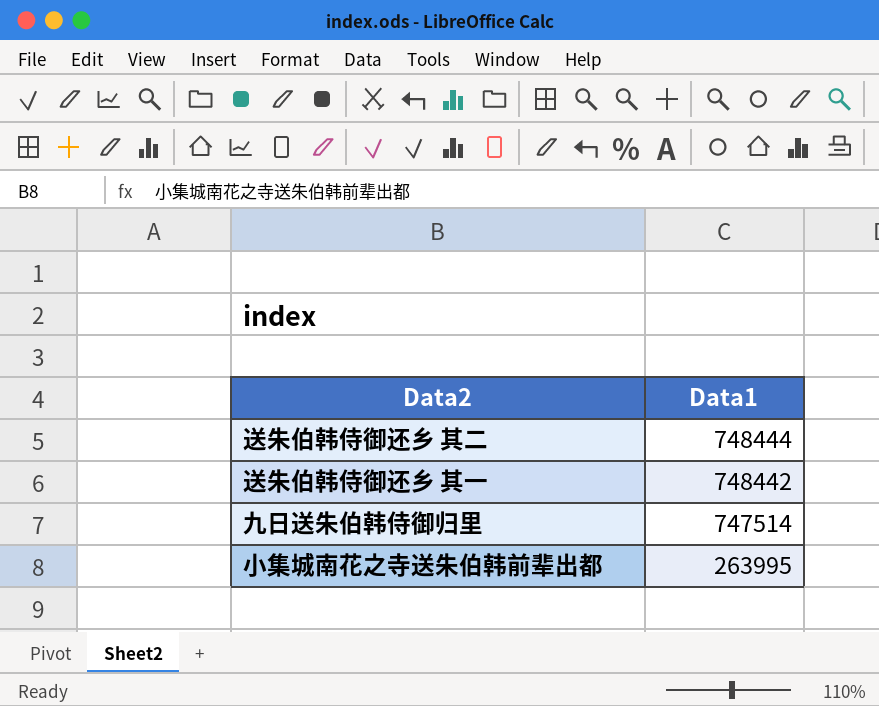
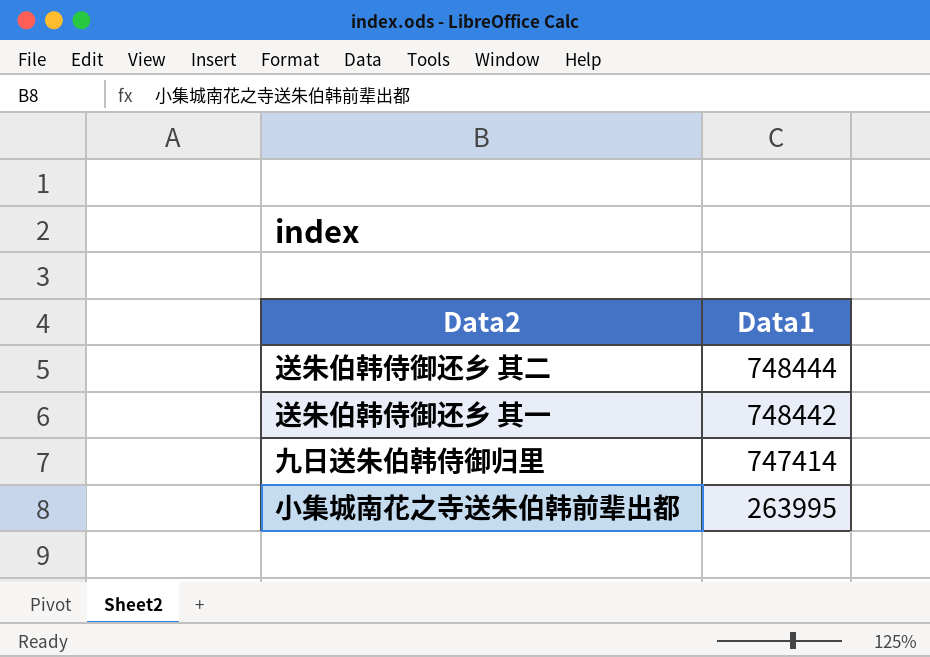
九日送朱伯韩侍御归里 | Data1: 747514 -> 747414

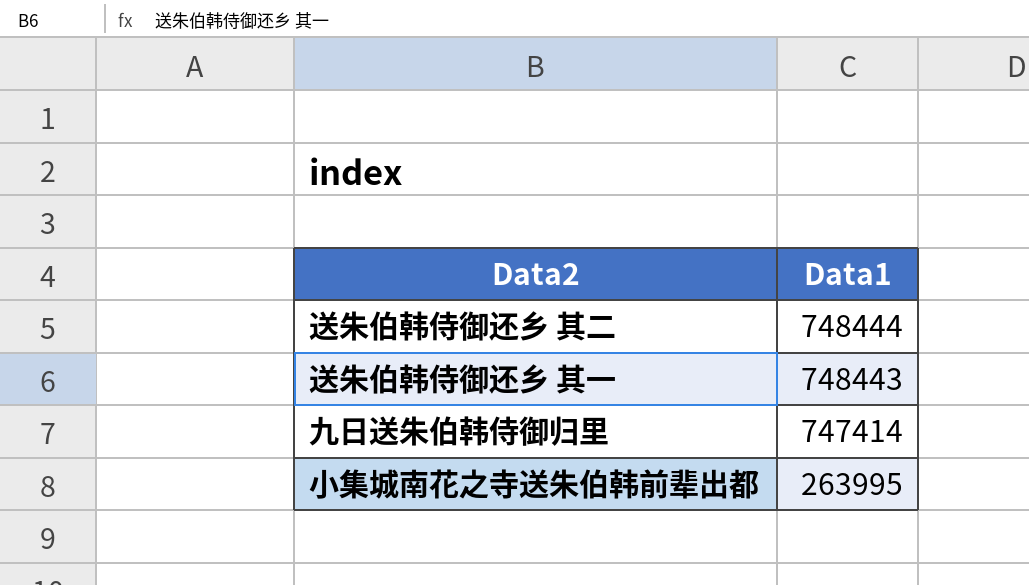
送朱伯韩侍御还乡 其一 | Data1: 748442 -> 748443

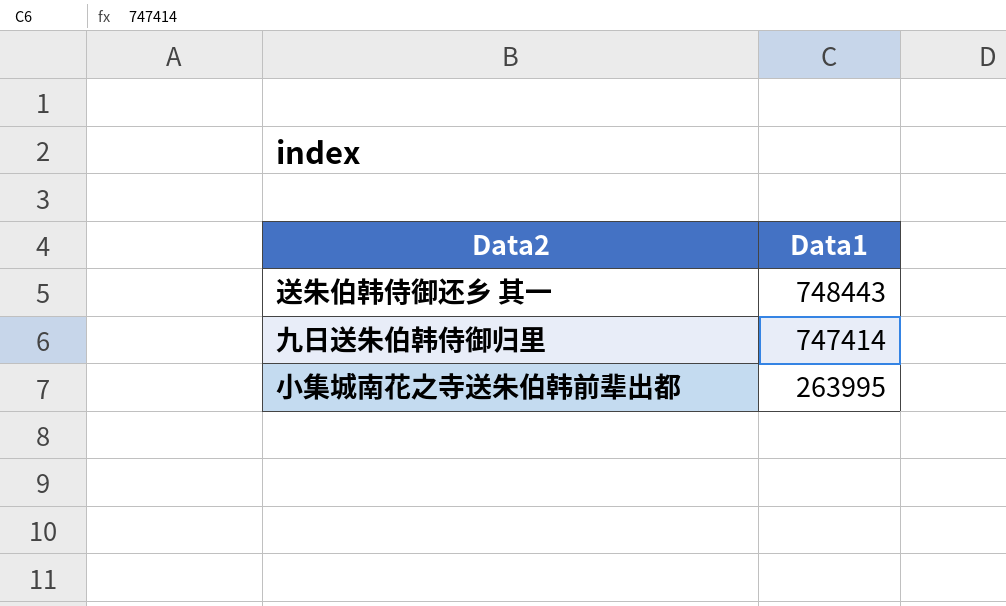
row 送朱伯韩侍御还乡 其二: 748444 -> none

